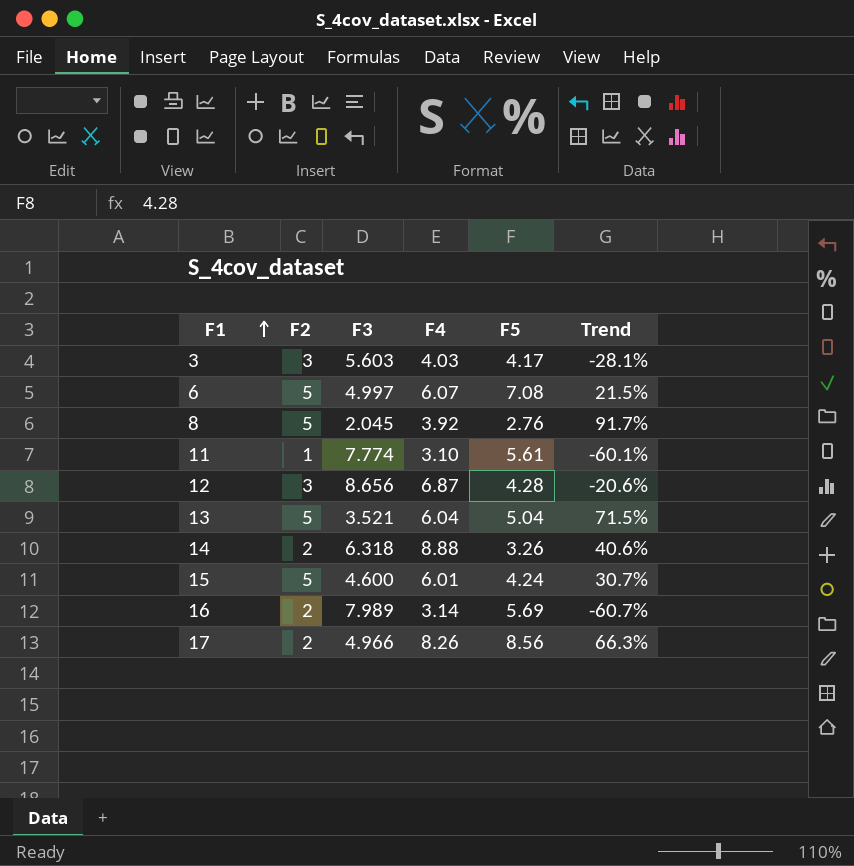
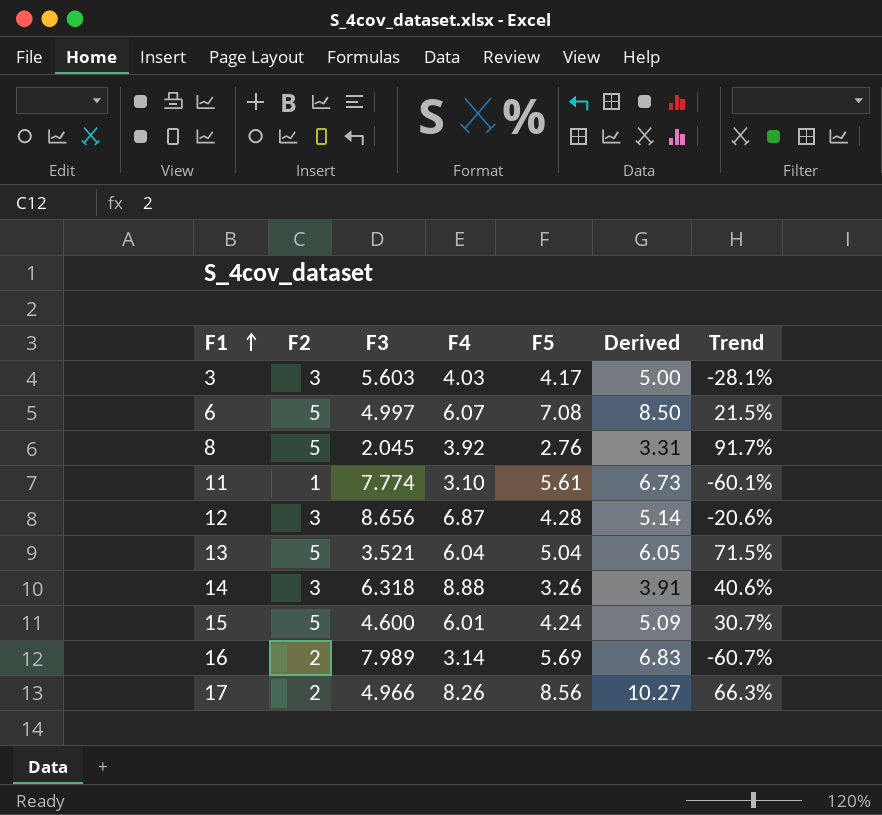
column Derived | formula: none -> [F5] * 1.2
14 | F2: 2 -> 3

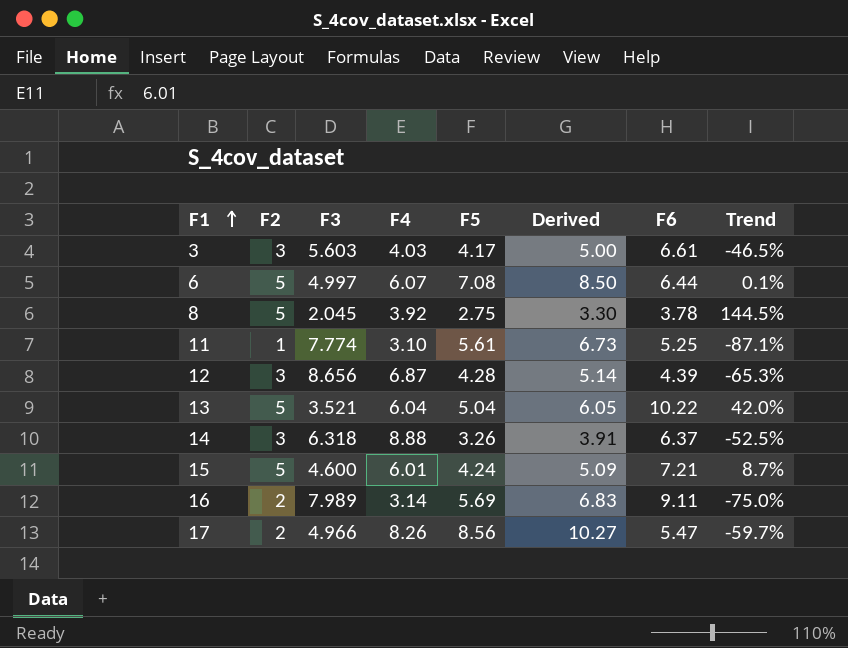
column F6 | position: none -> 7
column Trend | formula: ([F4] - [F3]) / [F3] -> ([F2] - [F3]) / [F3]
8 | F5: 2.76 -> 2.75
8 | Derived: 3.31 -> 3.30

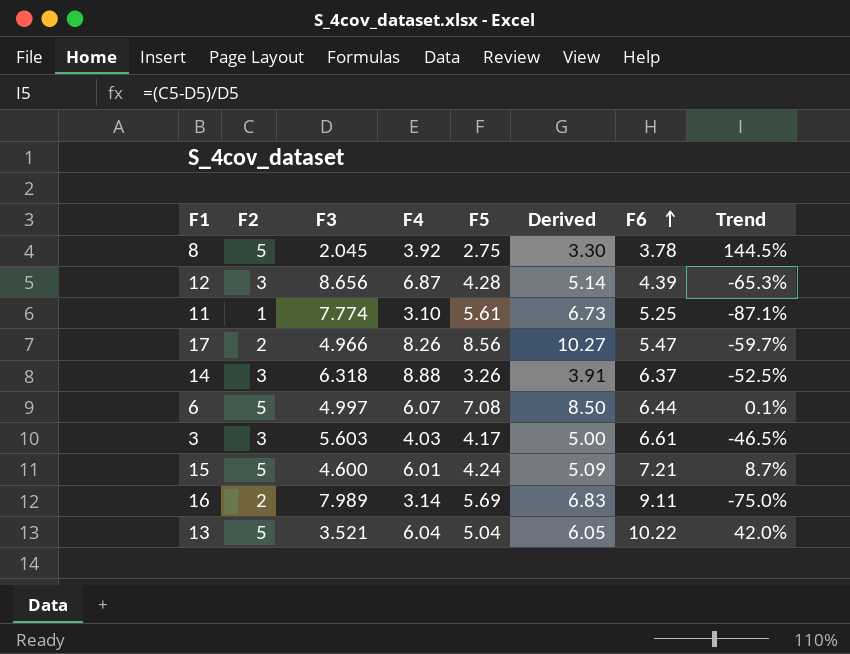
row order: F1 ascending -> F6 ascending

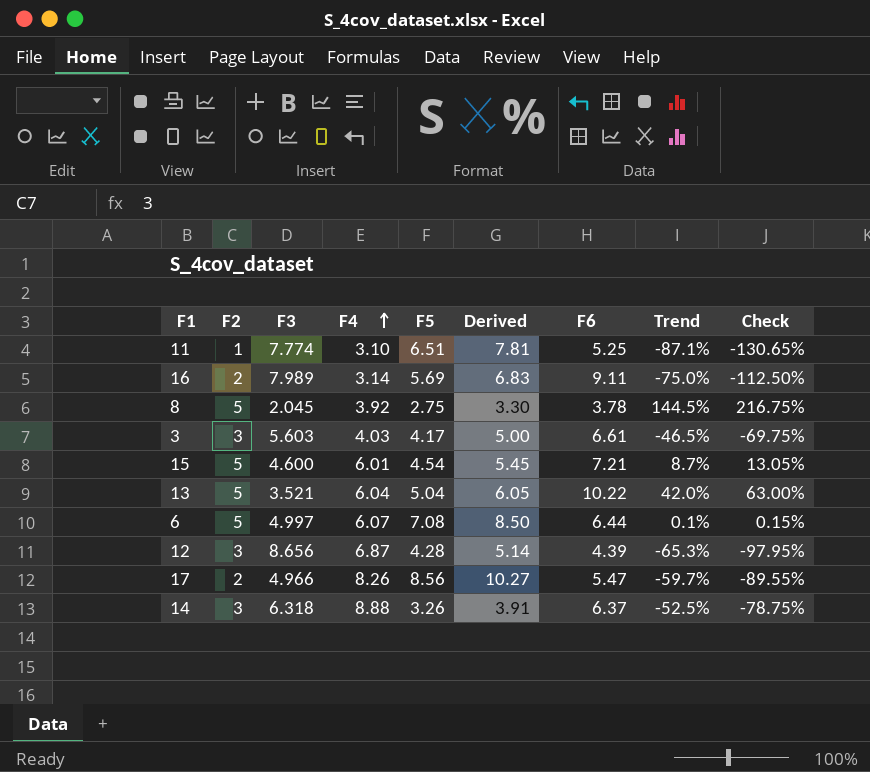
row order: F6 ascending -> F4 ascending
column Check | formula: none -> [Trend] * 1.5
11 | F5: 5.61 -> 6.51
11 | Derived: 6.73 -> 7.81
15 | F5: 4.24 -> 4.54
15 | Derived: 5.09 -> 5.45

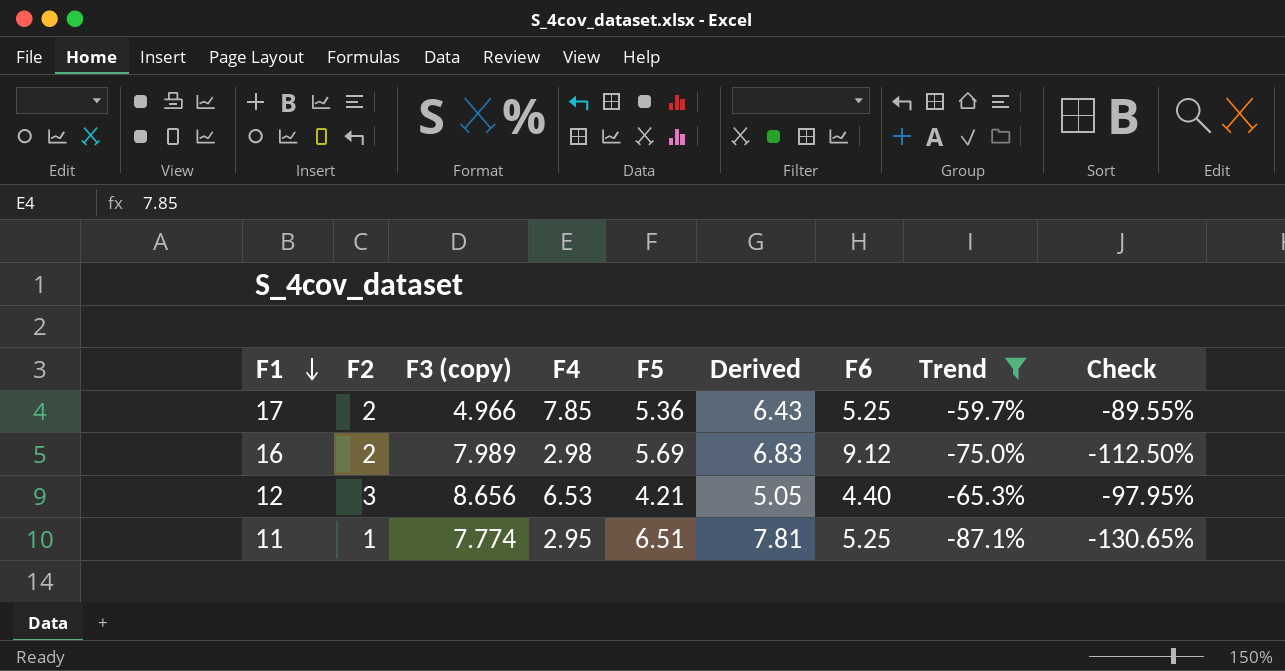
filter: none -> Trend <= -59.7%
row order: F4 ascending -> F1 descending
column name: F3 -> F3 (copy)
17 | F4: 8.26 -> 7.85
17 | F5: 8.56 -> 5.36
17 | Derived: 10.27 -> 6.43
17 | F6: 5.47 -> 5.25
16 | F4: 3.14 -> 2.98
16 | F6: 9.11 -> 9.12
12 | F4: 6.87 -> 6.53
12 | F5: 4.28 -> 4.21
12 | Derived: 5.14 -> 5.05
12 | F6: 4.39 -> 4.40
11 | F4: 3.10 -> 2.95

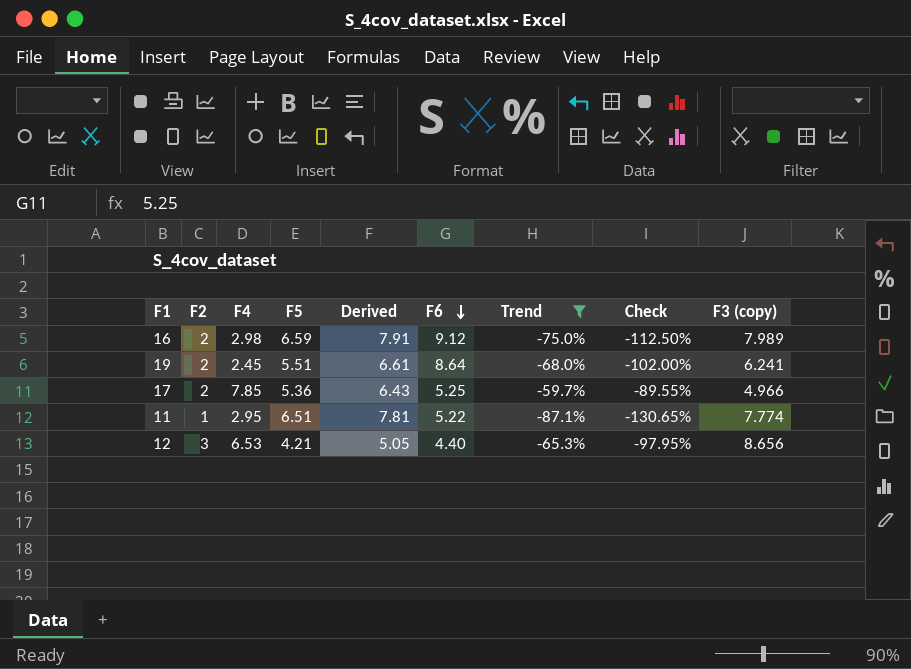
row order: F1 descending -> F6 descending
column F3 (copy) | position: 3 -> 9
16 | F5: 5.69 -> 6.59
16 | Derived: 6.83 -> 7.91
row 19: none -> 2 | 2.45 | 5.51 | 6.61 | 8.64 | -68.0% | -102.00% | 6.241
11 | F6: 5.25 -> 5.22

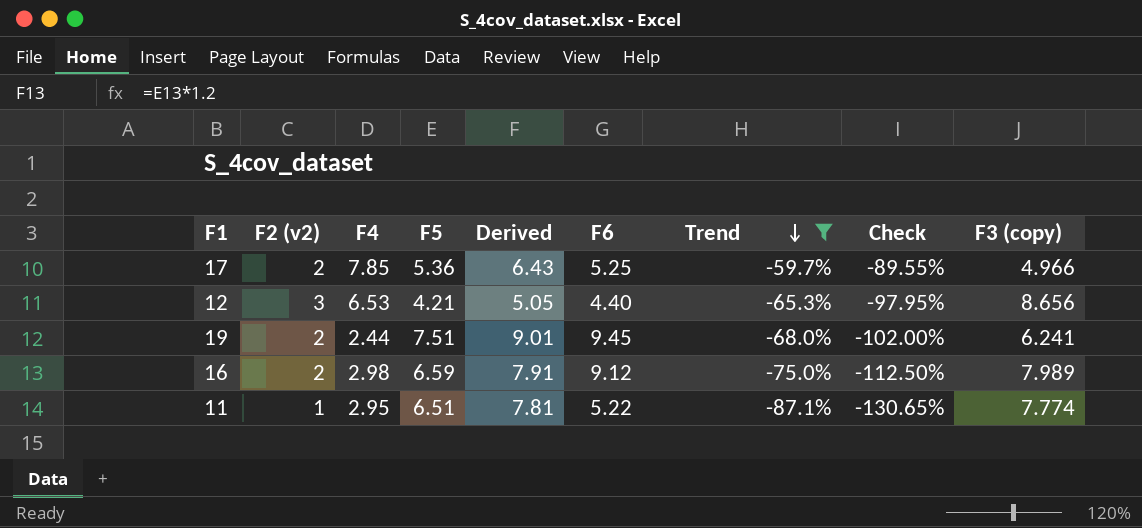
row order: F6 descending -> Trend descending
column name: F2 -> F2 (v2)
19 | F4: 2.45 -> 2.44
19 | F5: 5.51 -> 7.51
19 | Derived: 6.61 -> 9.01
19 | F6: 8.64 -> 9.45

